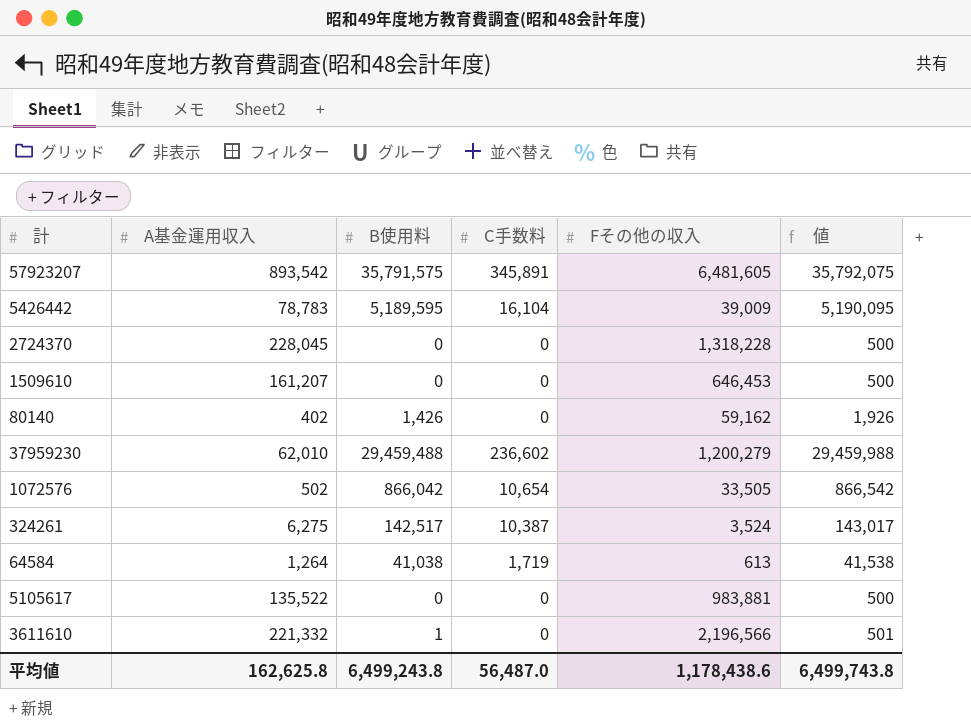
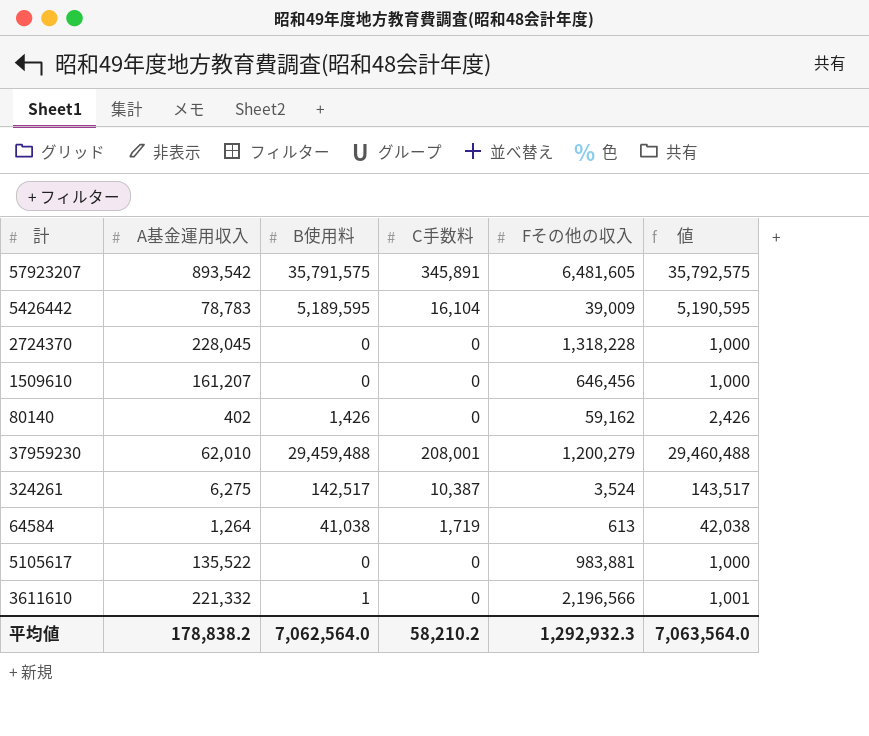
column 値 | formula: [B使用料] + 500 -> [B使用料] + 1000
row 1072576: 502 | 866,042 | 10,654 | 33,505 | 866,542 -> none
1509610 | Fその他の収入: 646,453 -> 646,456
37959230 | C手数料: 236,602 -> 208,001
平均値 | A基金運用収入: 162,625.8 -> 178,838.2
平均値 | B使用料: 6,499,243.8 -> 7,062,564.0
平均値 | C手数料: 56,487.0 -> 58,210.2
平均値 | Fその他の収入: 1,178,438.6 -> 1,292,932.3
平均値 | 値: 6,499,743.8 -> 7,063,564.0

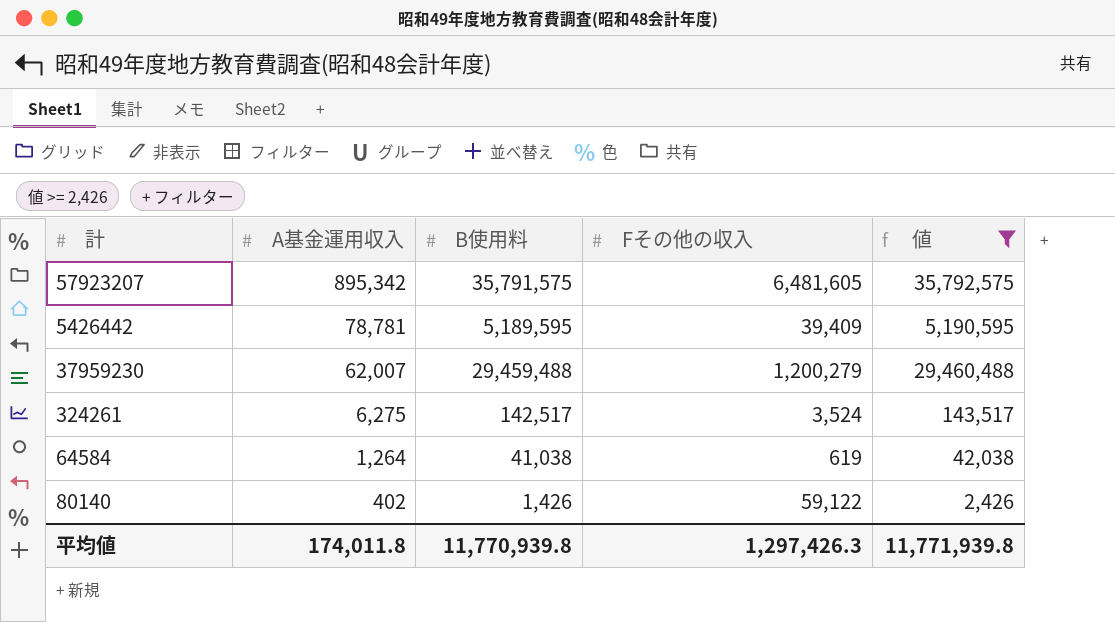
filter: none -> 値 >= 2,426
row order: none -> A基金運用収入 descending
column C手数料 | position: 4 -> none
57923207 | A基金運用収入: 893,542 -> 895,342
5426442 | A基金運用収入: 78,783 -> 78,781
5426442 | Fその他の収入: 39,009 -> 39,409
37959230 | A基金運用収入: 62,010 -> 62,007
64584 | Fその他の収入: 613 -> 619
80140 | Fその他の収入: 59,162 -> 59,122
平均値 | A基金運用収入: 178,838.2 -> 174,011.8
平均値 | B使用料: 7,062,564.0 -> 11,770,939.8
平均値 | Fその他の収入: 1,292,932.3 -> 1,297,426.3
平均値 | 値: 7,063,564.0 -> 11,771,939.8

